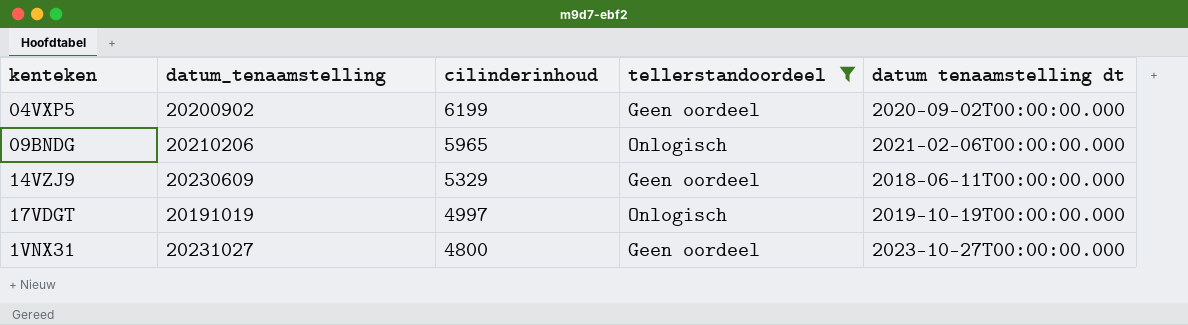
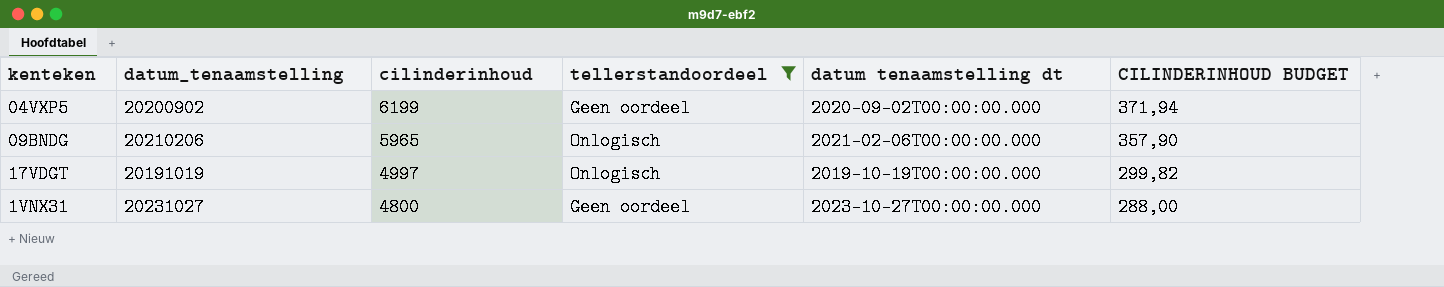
column CILINDERINHOUD BUDGET | formula: none -> [cilinderinhoud] * 0,06
row 14VZJ9: 20230609 | 5329 | Geen oordeel | 2018-06-11T00:00:00.000 -> none

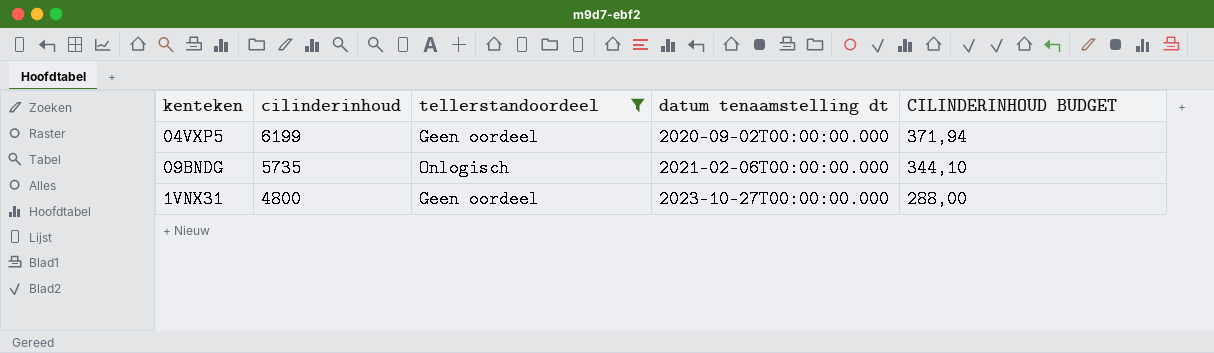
column datum_tenaamstelling | position: 2 -> none
row 17VDGT: 20191019 | 4997 | Onlogisch | 2019-10-19T00:00:00.000 | 299,82 -> none
09BNDG | cilinderinhoud: 5965 -> 5735
09BNDG | CILINDERINHOUD BUDGET: 357,90 -> 344,10

